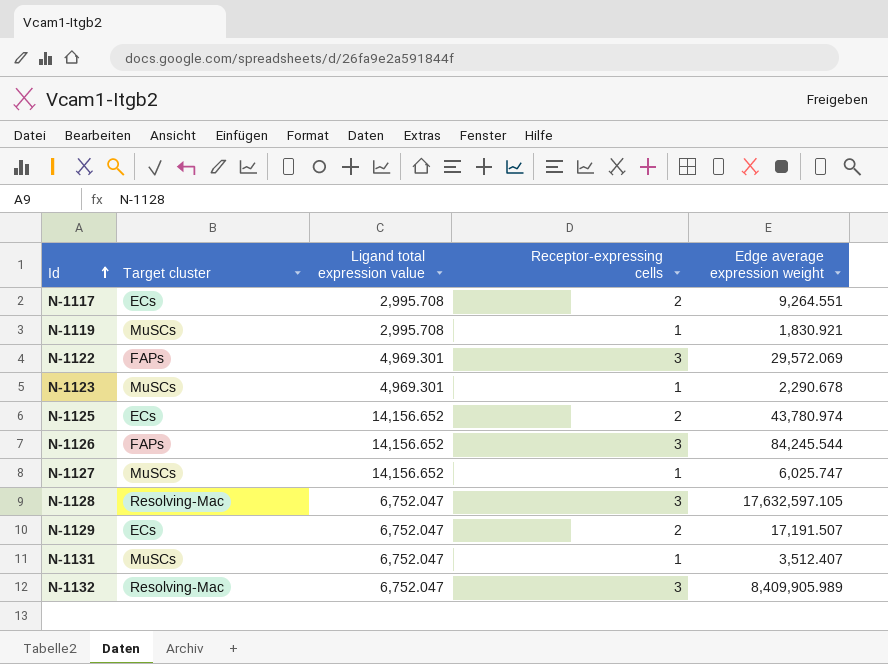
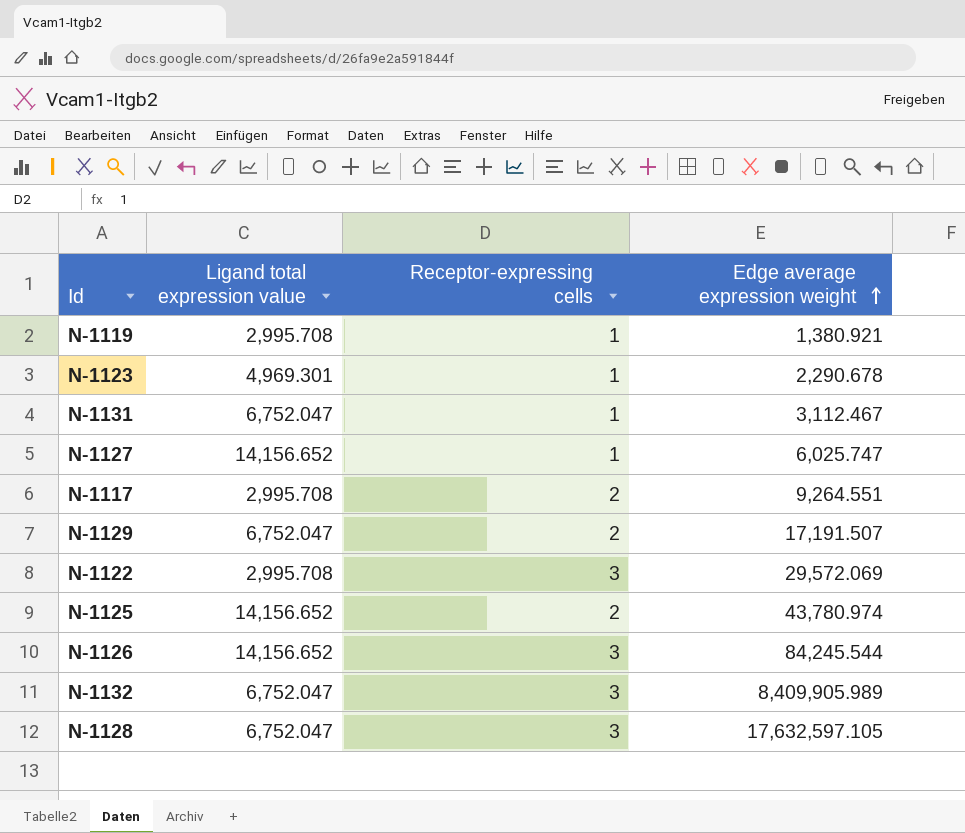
row order: Id ascending -> Edge average expression weight ascending
column Target cluster | position: 2 -> none
N-1119 | Edge average expression weight: 1,830.921 -> 1,380.921
N-1131 | Edge average expression weight: 3,512.407 -> 3,112.467
N-1122 | Ligand total expression value: 4,969.301 -> 2,995.708

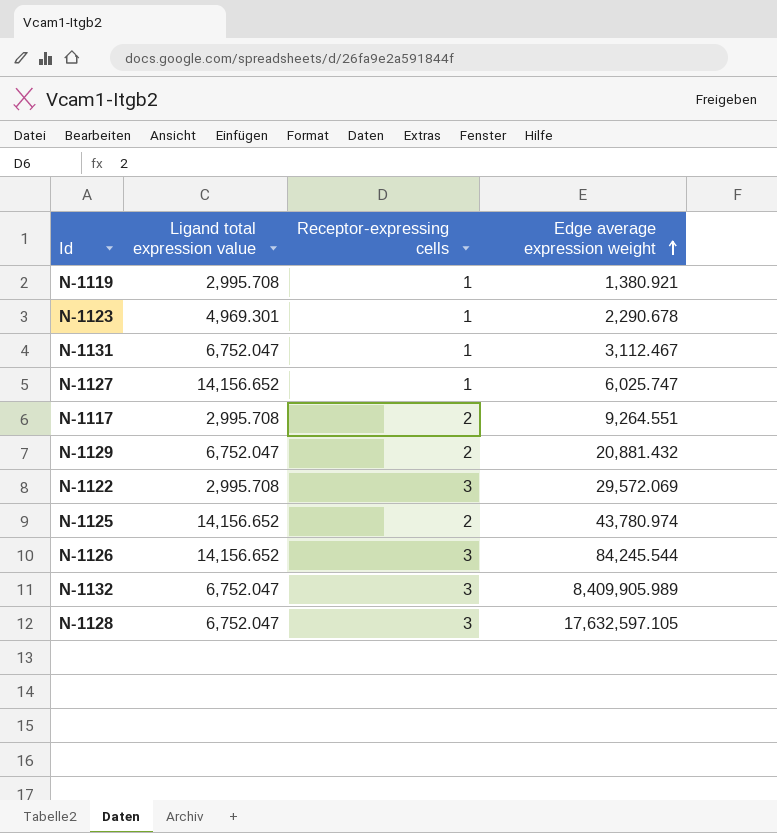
N-1129 | Edge average expression weight: 17,191.507 -> 20,881.432

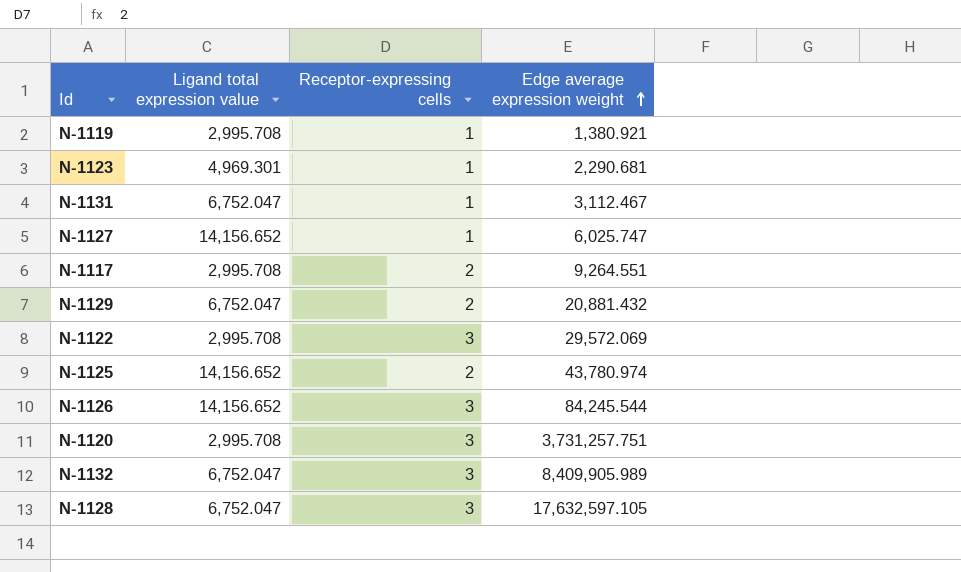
N-1123 | Edge average expression weight: 2,290.678 -> 2,290.681
row N-1120: none -> 2,995.708 | 3 | 3,731,257.751

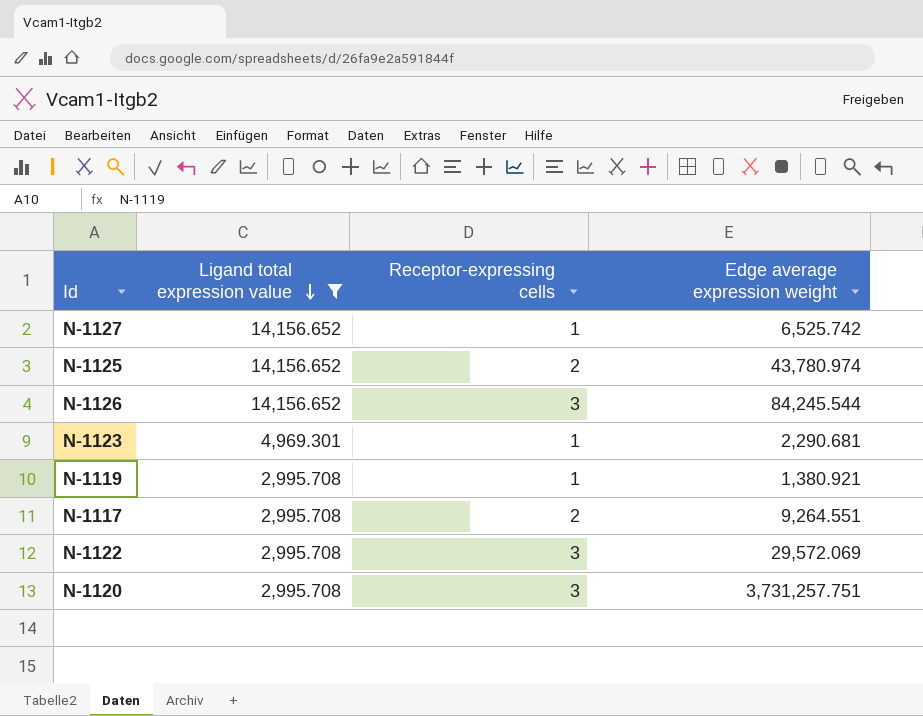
filter: none -> Ligand total expression value != 6,752.047
row order: Edge average expression weight ascending -> Ligand total expression value descending
N-1127 | Edge average expression weight: 6,025.747 -> 6,525.742

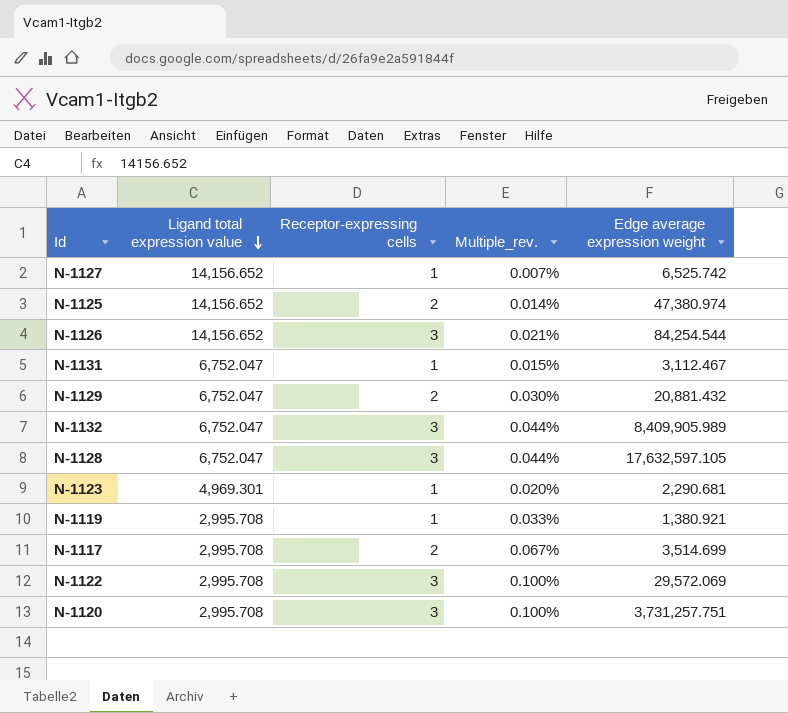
filter: Ligand total expression value != 6,752.047 -> none
column Multiple_rev. | formula: none -> [Receptor-expressing cells] / [Ligand total expression value]
N-1125 | Edge average expression weight: 43,780.974 -> 47,380.974
N-1126 | Edge average expression weight: 84,245.544 -> 84,254.544
N-1117 | Edge average expression weight: 9,264.551 -> 3,514.699

